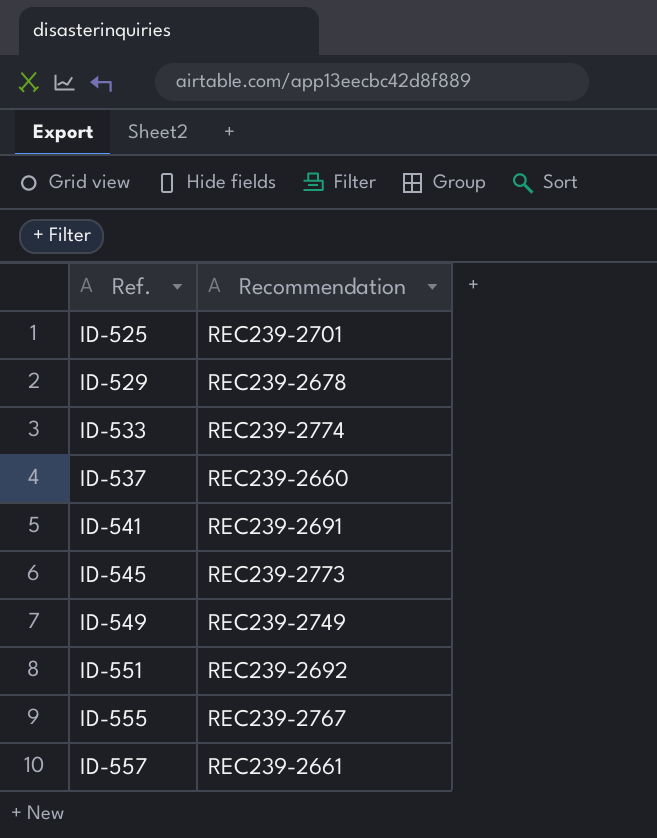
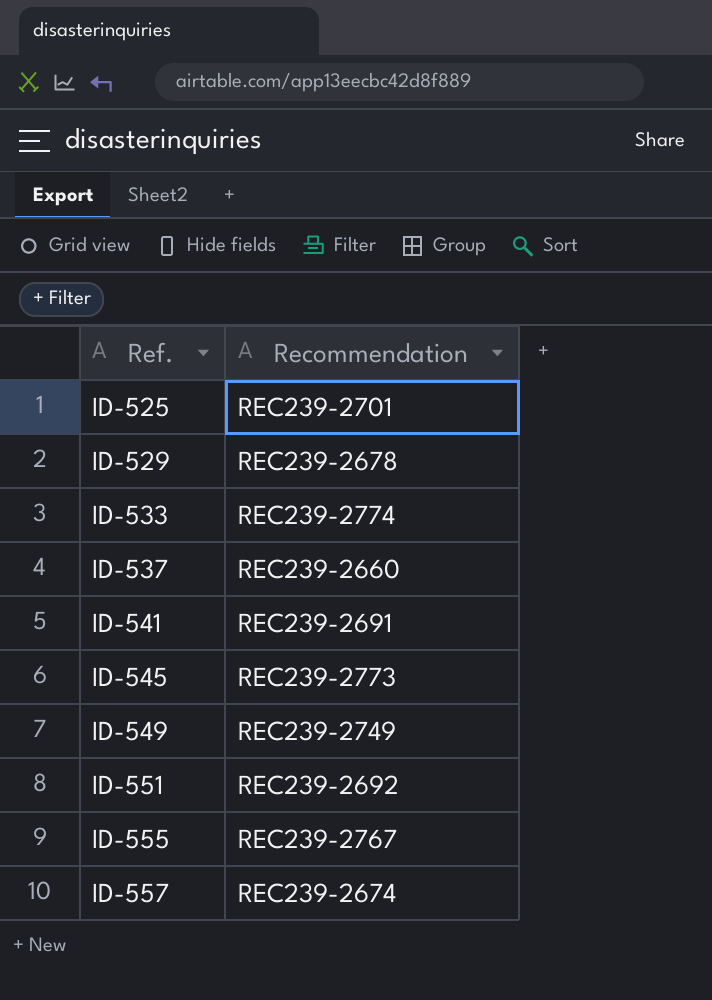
ID-557 | Recommendation: REC239-2661 -> REC239-2674

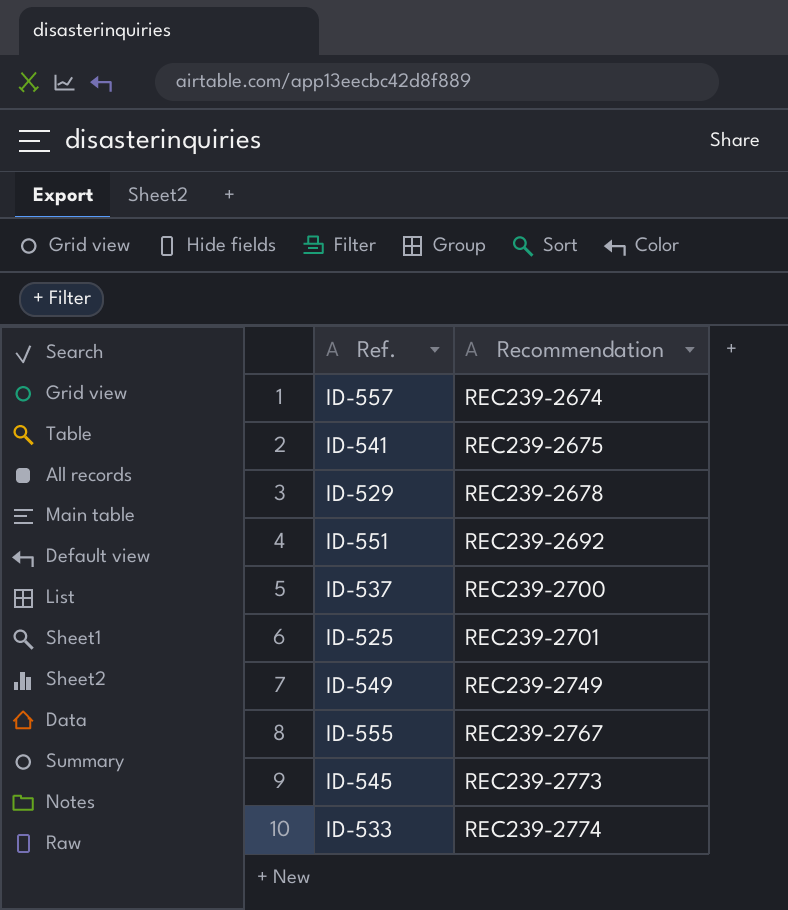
row order: Ref. ascending -> Recommendation ascending
ID-541 | Recommendation: REC239-2691 -> REC239-2675
ID-537 | Recommendation: REC239-2660 -> REC239-2700

